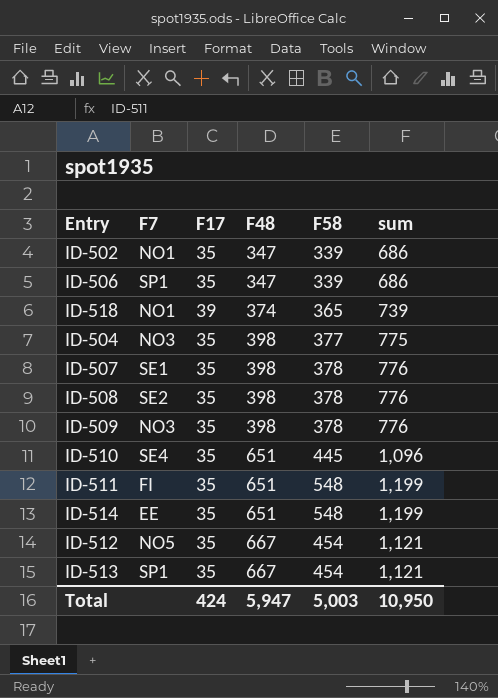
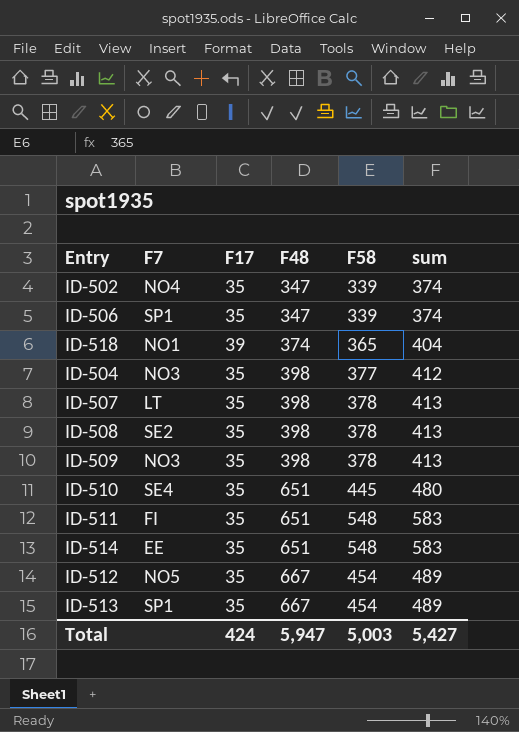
column sum | formula: [F48] + [F58] -> [F17] + [F58]
ID-502 | F7: NO1 -> NO4
ID-507 | F7: SE1 -> LT
Total | sum: 10,950 -> 5,427

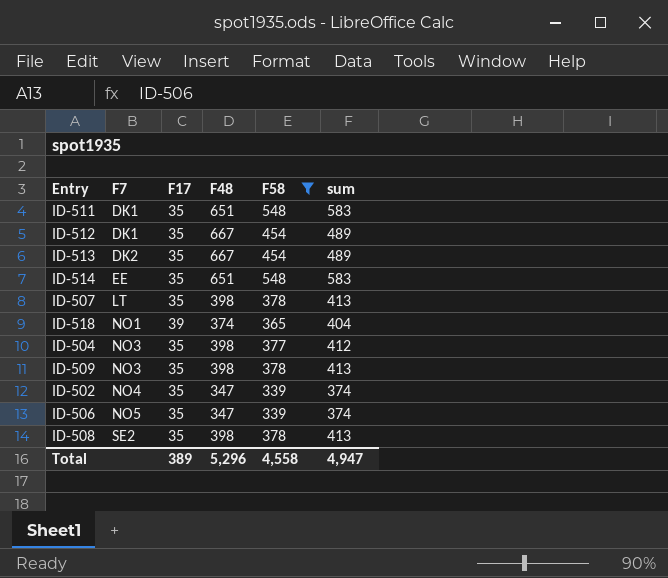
filter: none -> F58 != 445
row order: F48 ascending -> F7 ascending
ID-511 | F7: FI -> DK1
ID-512 | F7: NO5 -> DK1
ID-513 | F7: SP1 -> DK2
ID-506 | F7: SP1 -> NO5
Total | F17: 424 -> 389
Total | F48: 5,947 -> 5,296
Total | F58: 5,003 -> 4,558
Total | sum: 5,427 -> 4,947

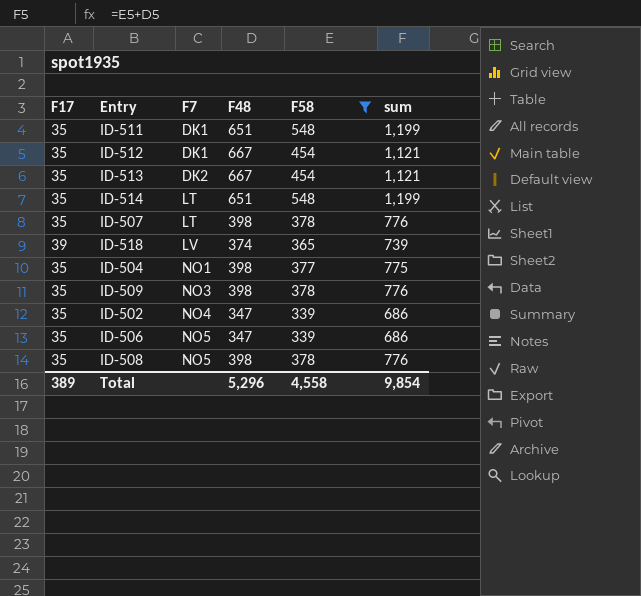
column F17 | position: 3 -> 1
column sum | formula: [F17] + [F58] -> [F48] + [F58]
ID-514 | F7: EE -> LT
ID-518 | F7: NO1 -> LV
ID-504 | F7: NO3 -> NO1
ID-508 | F7: SE2 -> NO5
Total | sum: 4,947 -> 9,854

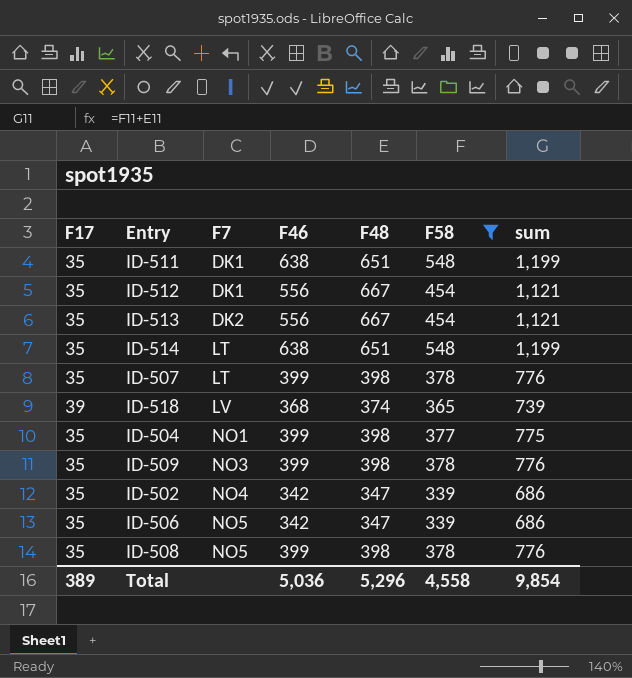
column F46 | position: none -> 4

